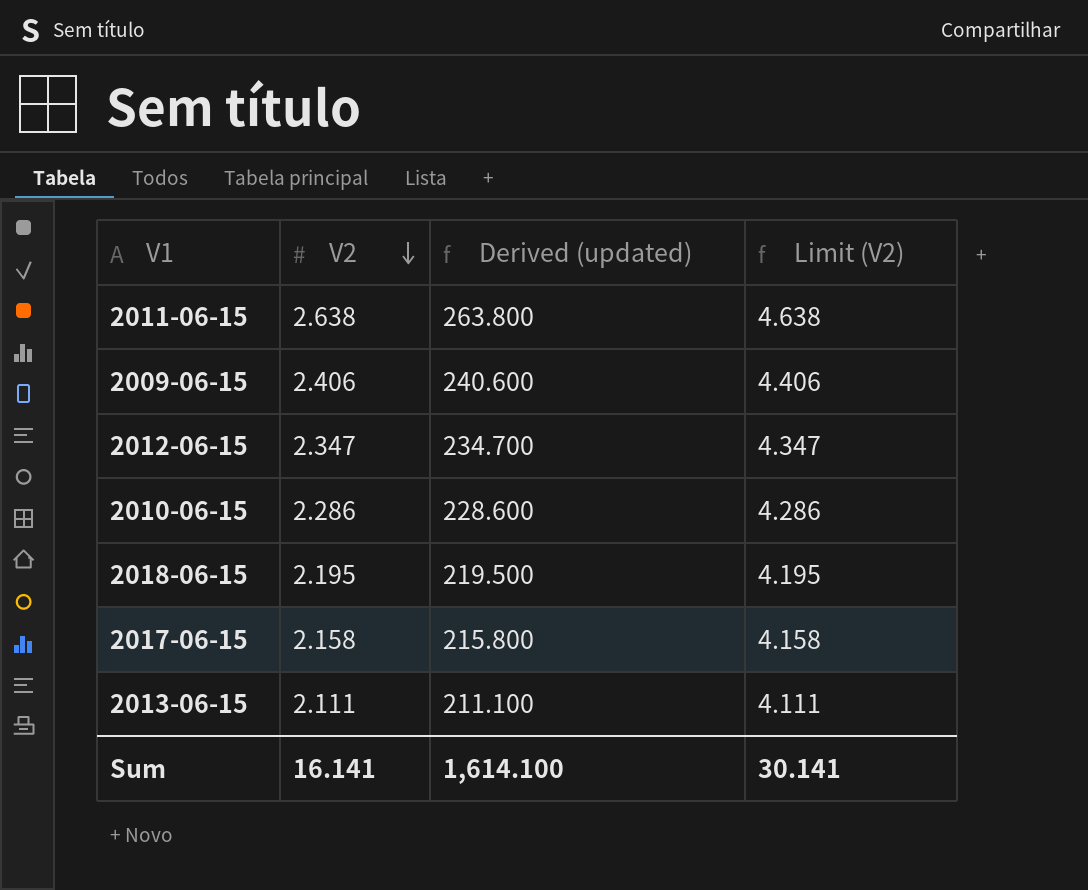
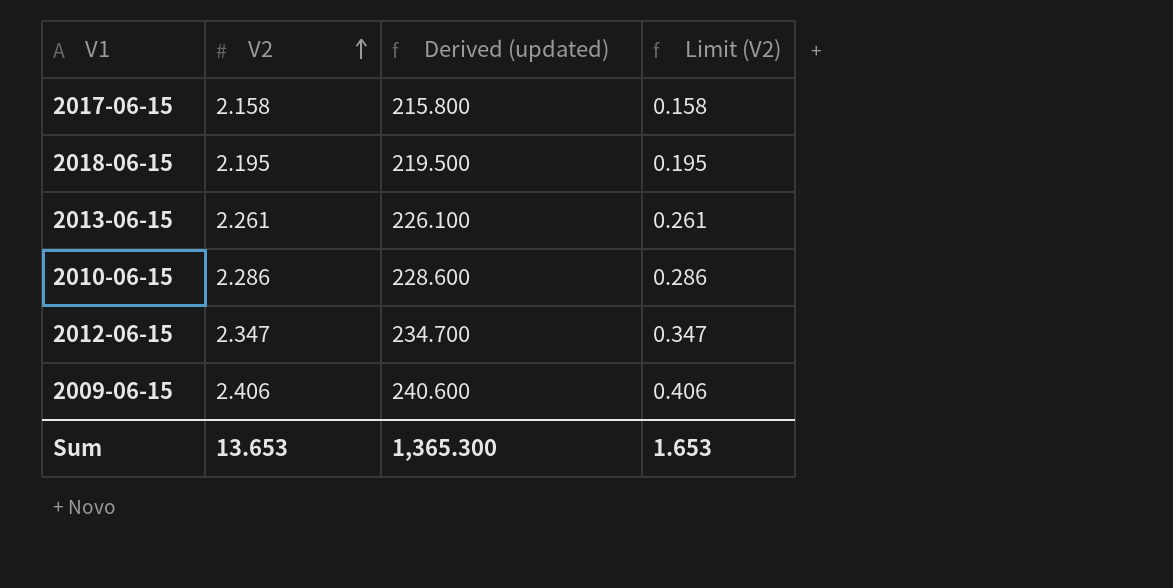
row order: V2 descending -> V2 ascending
column Limit (V2) | formula: [V2] + 2 -> [V2] - 2
row 2011-06-15: 2.638 | 263.800 | 4.638 -> none
2013-06-15 | V2: 2.111 -> 2.261
2013-06-15 | Derived (updated): 211.100 -> 226.100
Sum | V2: 16.141 -> 13.653
Sum | Derived (updated): 1,614.100 -> 1,365.300
Sum | Limit (V2): 30.141 -> 1.653

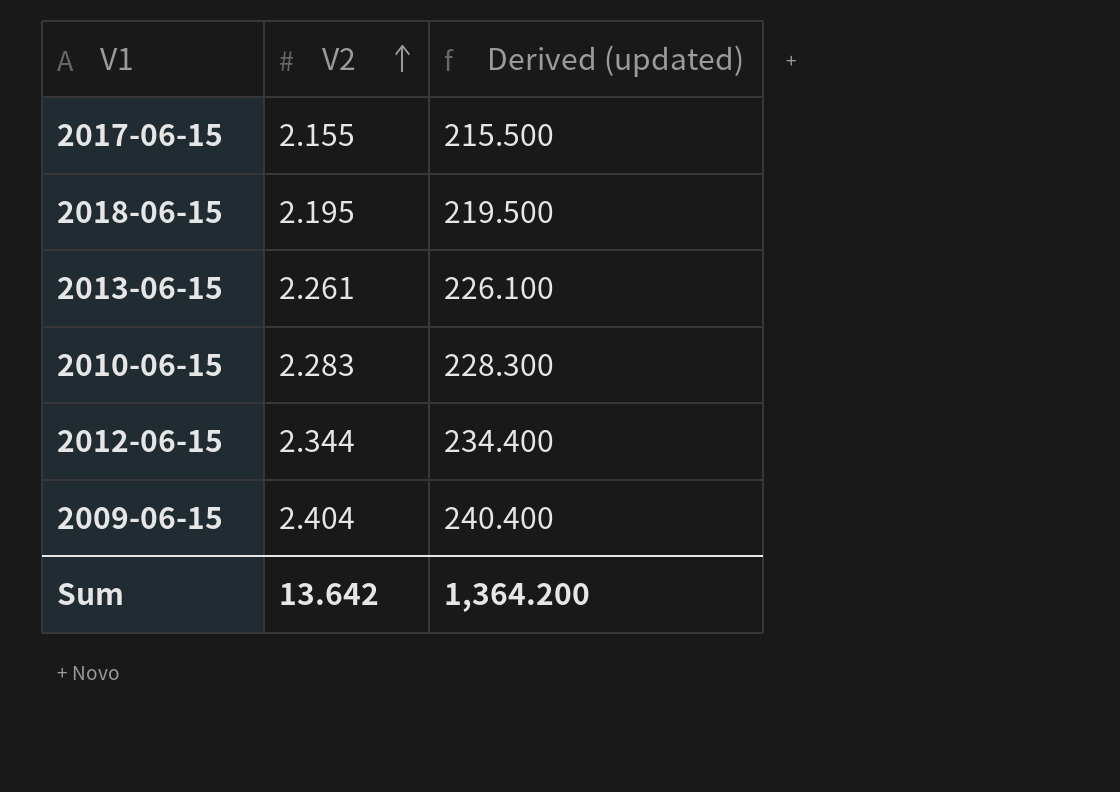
column Limit (V2) | formula: [V2] - 2 -> none
2017-06-15 | V2: 2.158 -> 2.155
2017-06-15 | Derived (updated): 215.800 -> 215.500
2010-06-15 | V2: 2.286 -> 2.283
2010-06-15 | Derived (updated): 228.600 -> 228.300
2012-06-15 | V2: 2.347 -> 2.344
2012-06-15 | Derived (updated): 234.700 -> 234.400
2009-06-15 | V2: 2.406 -> 2.404
2009-06-15 | Derived (updated): 240.600 -> 240.400
Sum | V2: 13.653 -> 13.642
Sum | Derived (updated): 1,365.300 -> 1,364.200

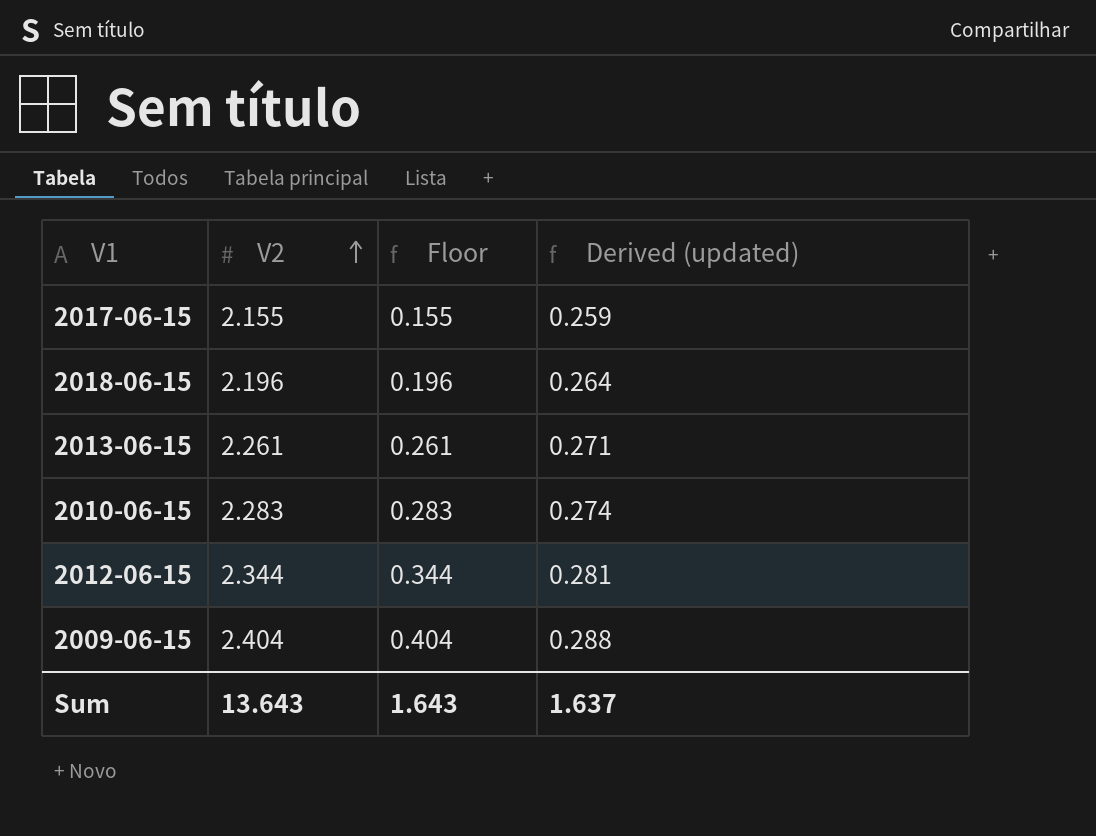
column Floor | formula: none -> [V2] - 2
column Derived (updated) | formula: [V2] * 100 -> [V2] * 0.12
2018-06-15 | V2: 2.195 -> 2.196
Sum | V2: 13.642 -> 13.643
Sum | Derived (updated): 1,364.200 -> 1.637

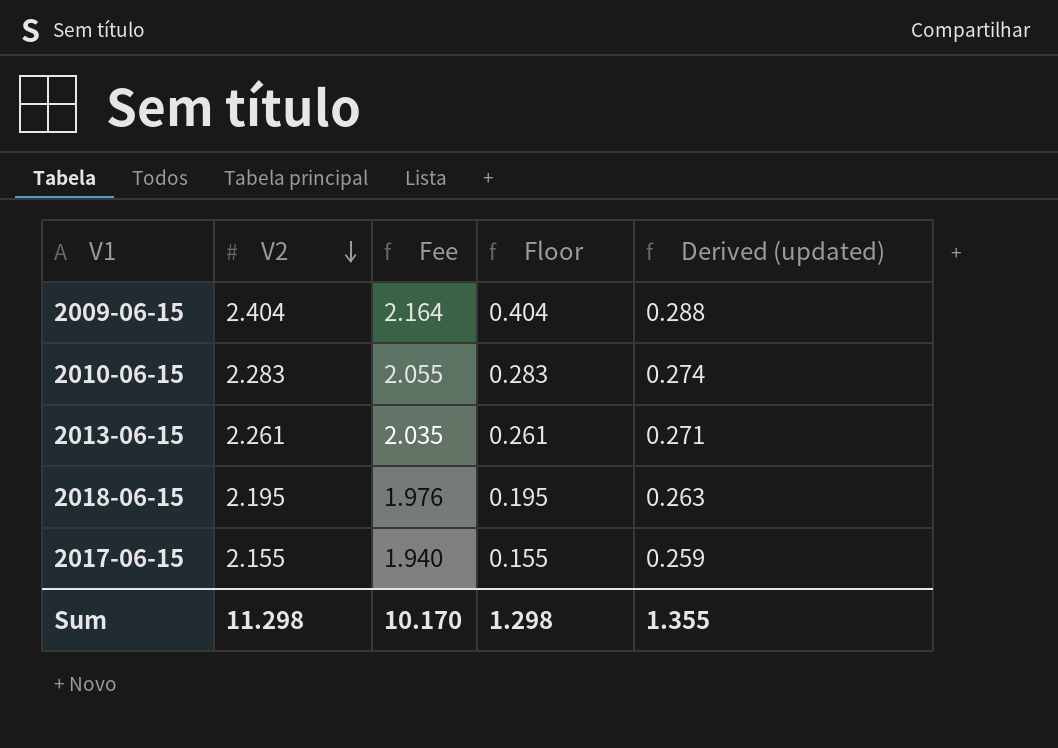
row order: V2 ascending -> V2 descending
column Fee | formula: none -> [V2] * 0.9
row 2012-06-15: 2.344 | 0.344 | 0.281 -> none
2018-06-15 | V2: 2.196 -> 2.195
2018-06-15 | Floor: 0.196 -> 0.195
2018-06-15 | Derived (updated): 0.264 -> 0.263
Sum | V2: 13.643 -> 11.298
Sum | Floor: 1.643 -> 1.298
Sum | Derived (updated): 1.637 -> 1.355

